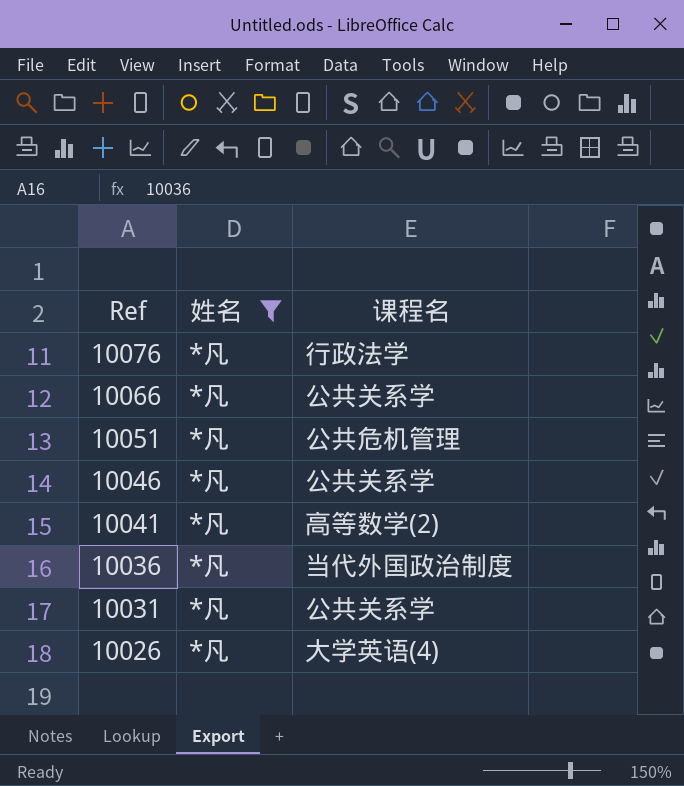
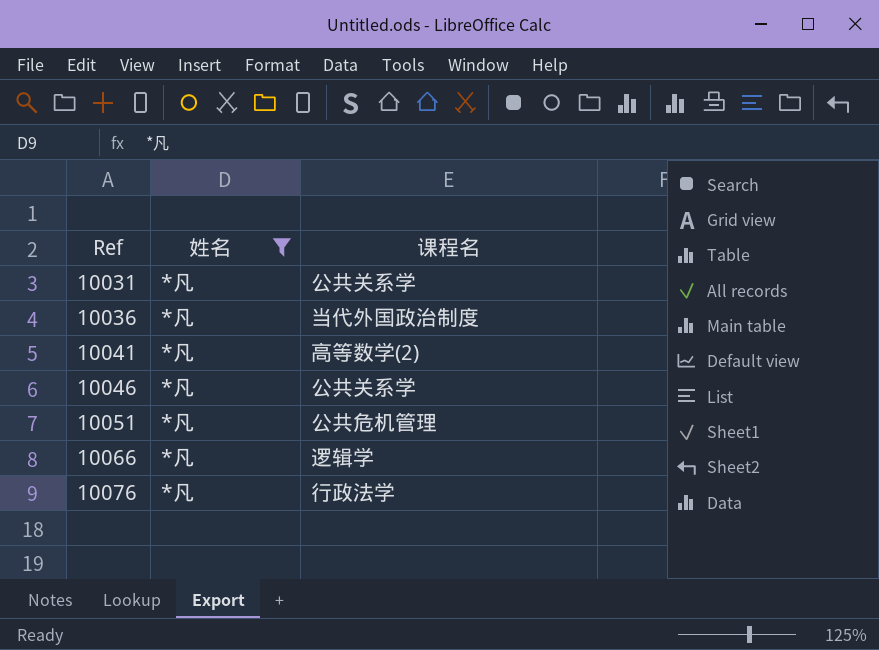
row order: Ref descending -> Ref ascending
row 10026: *凡 | 大学英语(4) -> none
10066 | 课程名: 公共关系学 -> 逻辑学

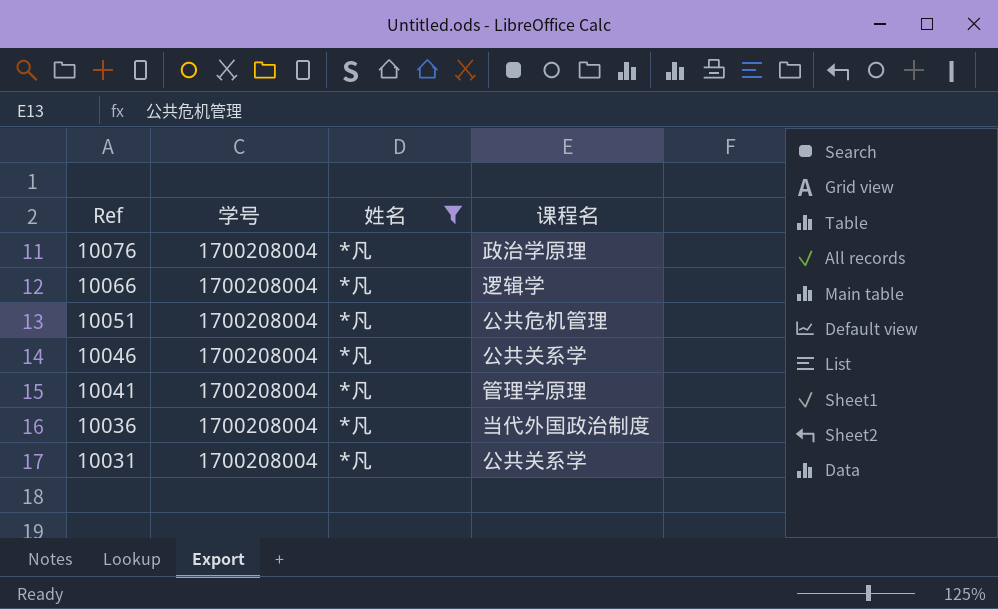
row order: Ref ascending -> Ref descending
column 学号 | position: none -> 2
10076 | 课程名: 行政法学 -> 政治学原理
10041 | 课程名: 高等数学(2) -> 管理学原理

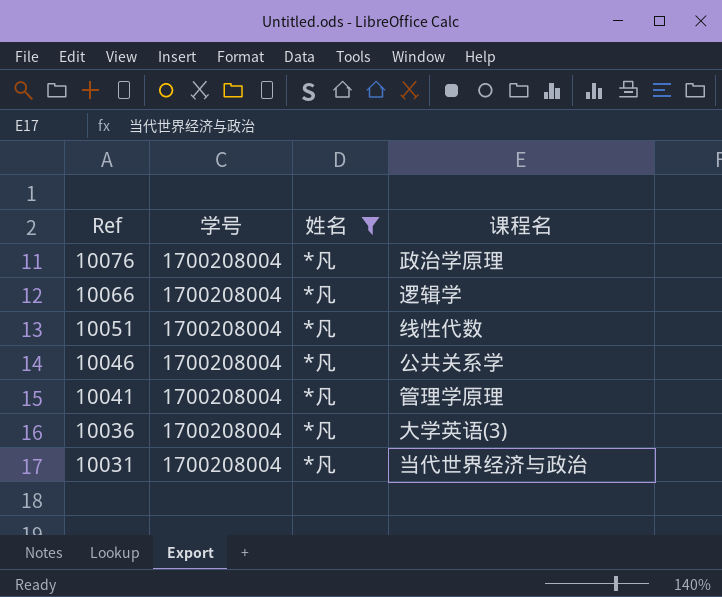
10051 | 课程名: 公共危机管理 -> 线性代数
10036 | 课程名: 当代外国政治制度 -> 大学英语(3)
10031 | 课程名: 公共关系学 -> 当代世界经济与政治

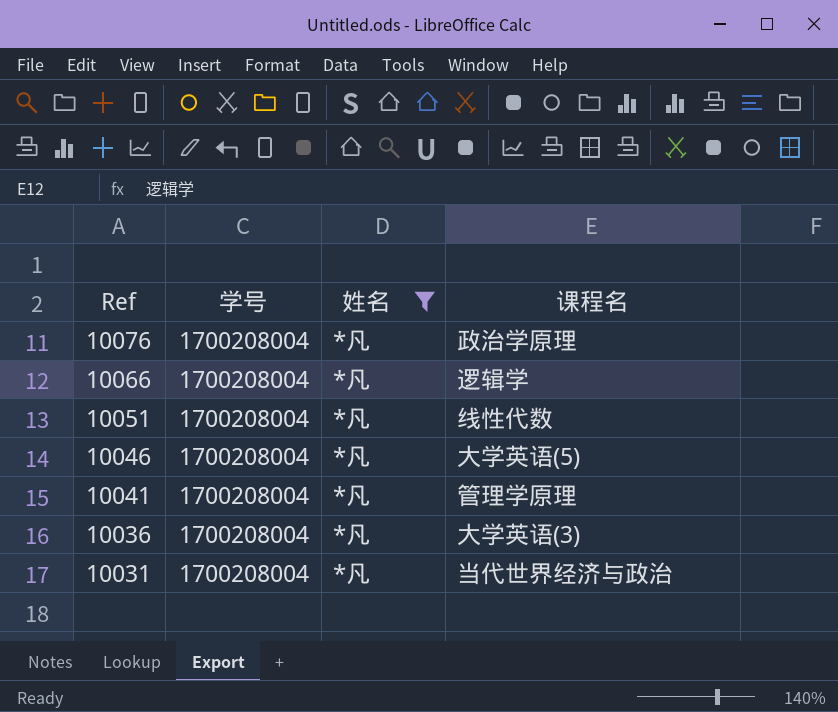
10046 | 课程名: 公共关系学 -> 大学英语(5)

